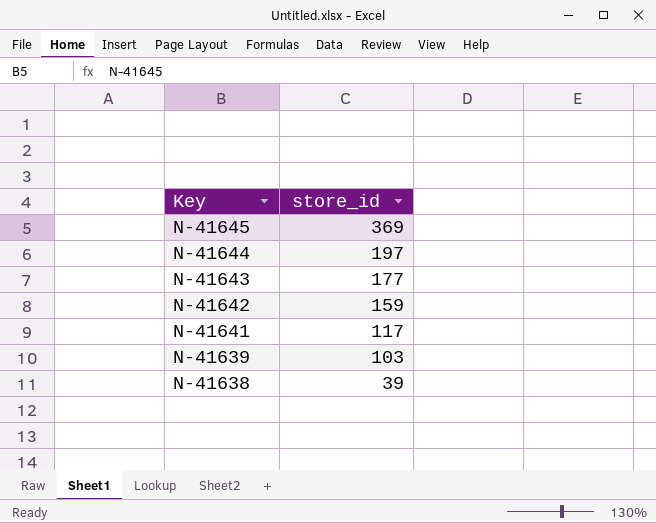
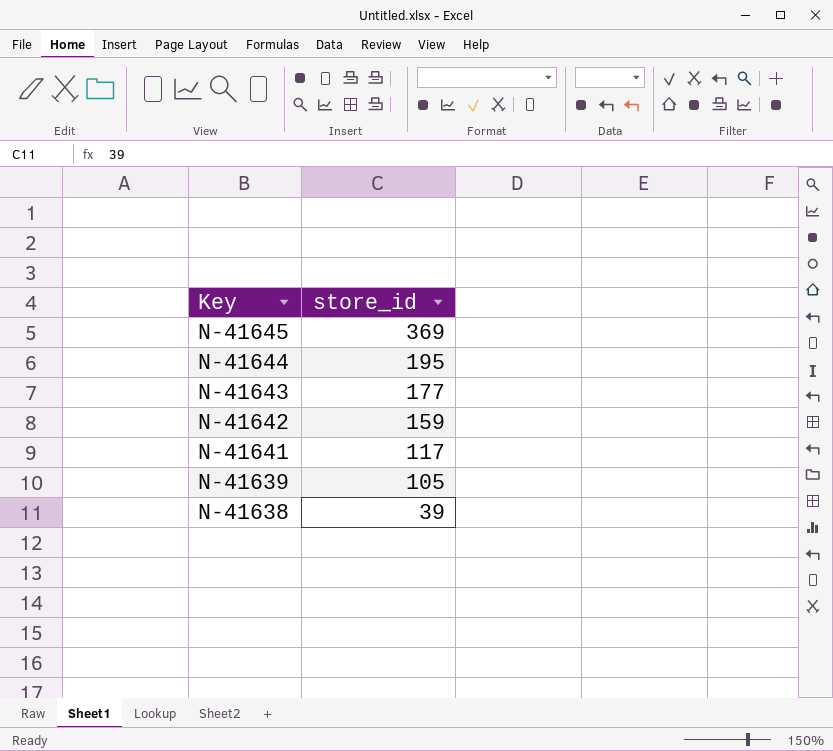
N-41644 | store_id: 197 -> 195
N-41639 | store_id: 103 -> 105

